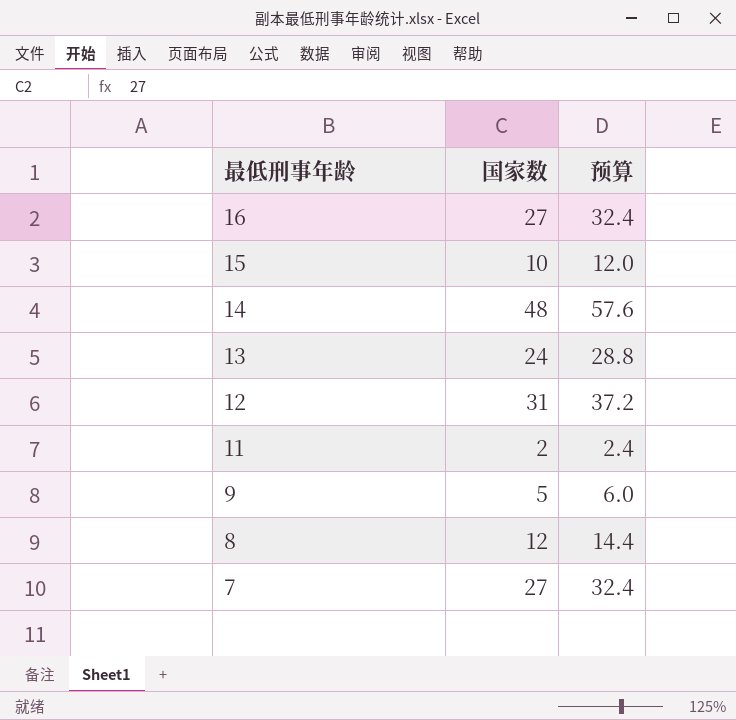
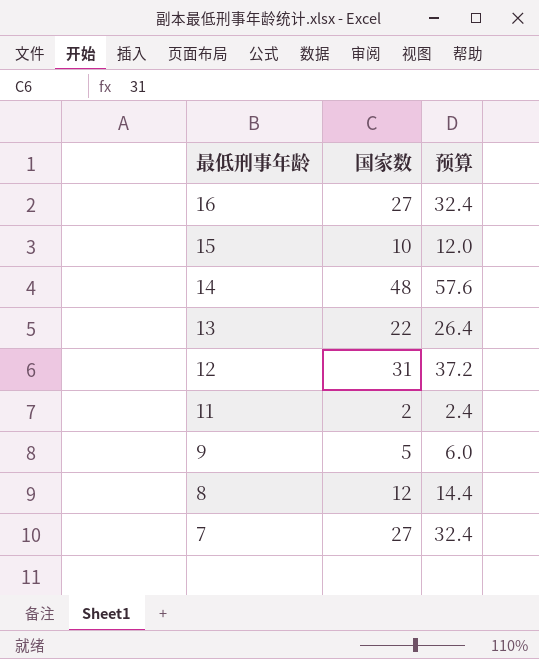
13 | 国家数: 24 -> 22
13 | 预算: 28.8 -> 26.4

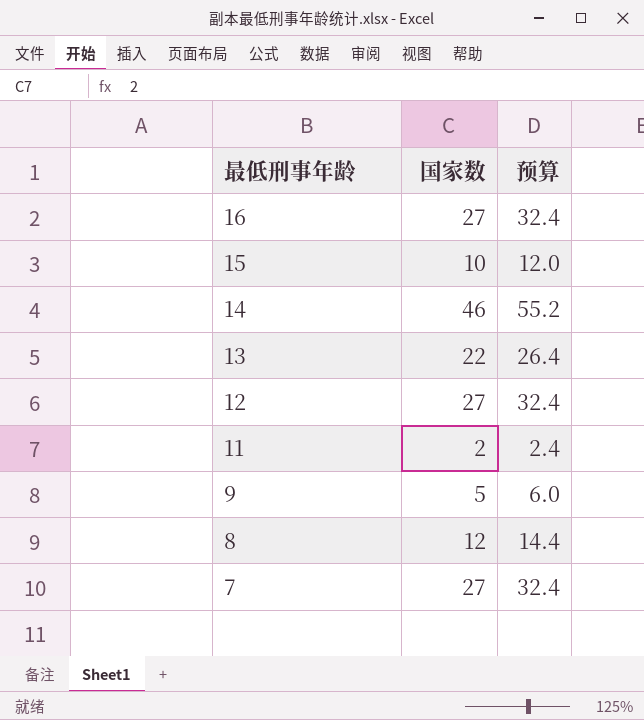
14 | 国家数: 48 -> 46
14 | 预算: 57.6 -> 55.2
12 | 国家数: 31 -> 27
12 | 预算: 37.2 -> 32.4

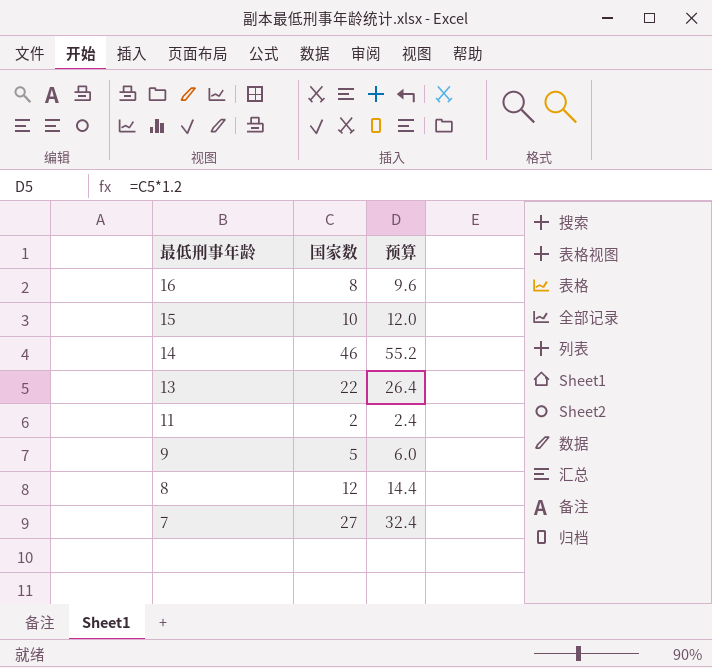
row 12: 27 | 32.4 -> none
16 | 国家数: 27 -> 8
16 | 预算: 32.4 -> 9.6

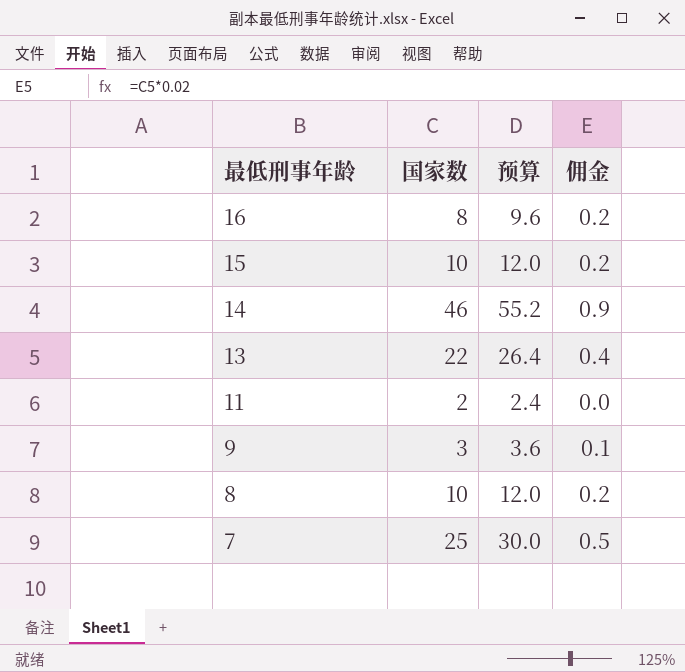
column 佣金 | formula: none -> [国家数] * 0.02
9 | 国家数: 5 -> 3
9 | 预算: 6.0 -> 3.6
8 | 国家数: 12 -> 10
8 | 预算: 14.4 -> 12.0
7 | 国家数: 27 -> 25
7 | 预算: 32.4 -> 30.0

